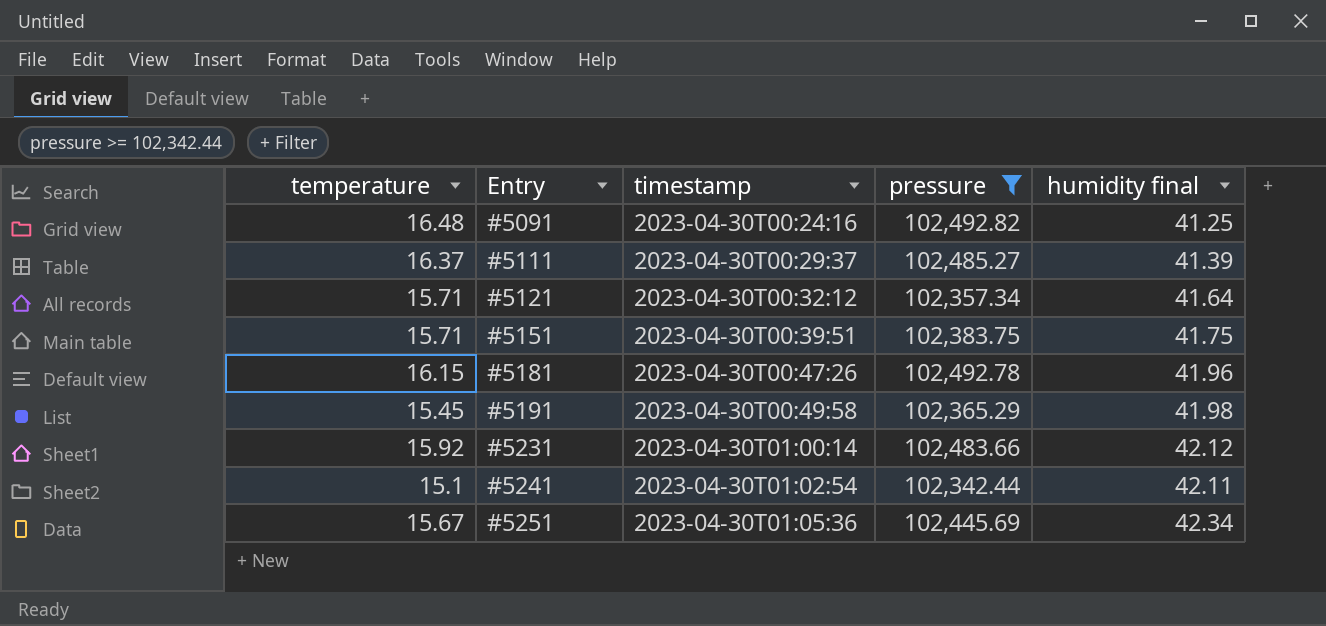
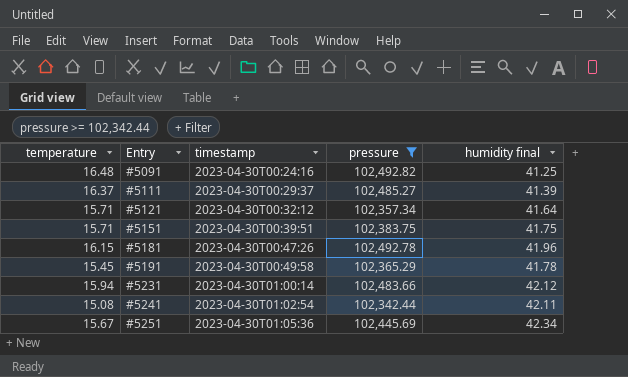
#5191 | humidity final: 41.98 -> 41.78
#5231 | temperature: 15.92 -> 15.94
#5241 | temperature: 15.1 -> 15.08

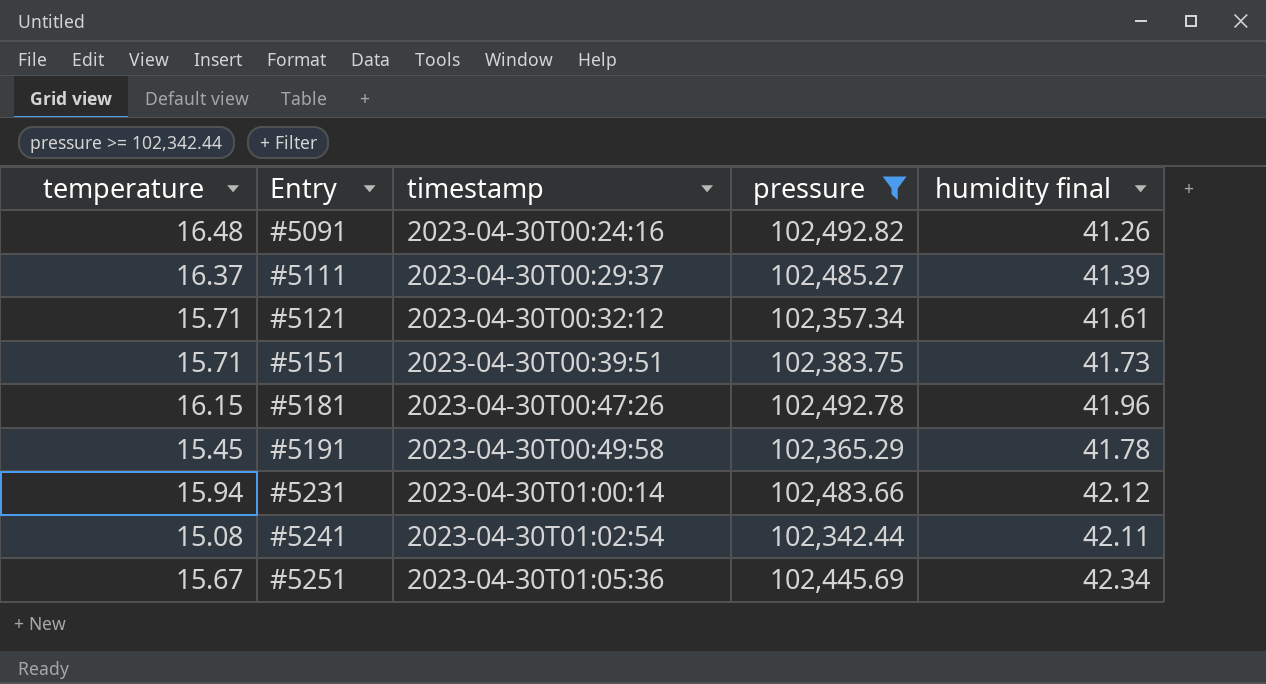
#5091 | humidity final: 41.25 -> 41.26
#5121 | humidity final: 41.64 -> 41.61
#5151 | humidity final: 41.75 -> 41.73

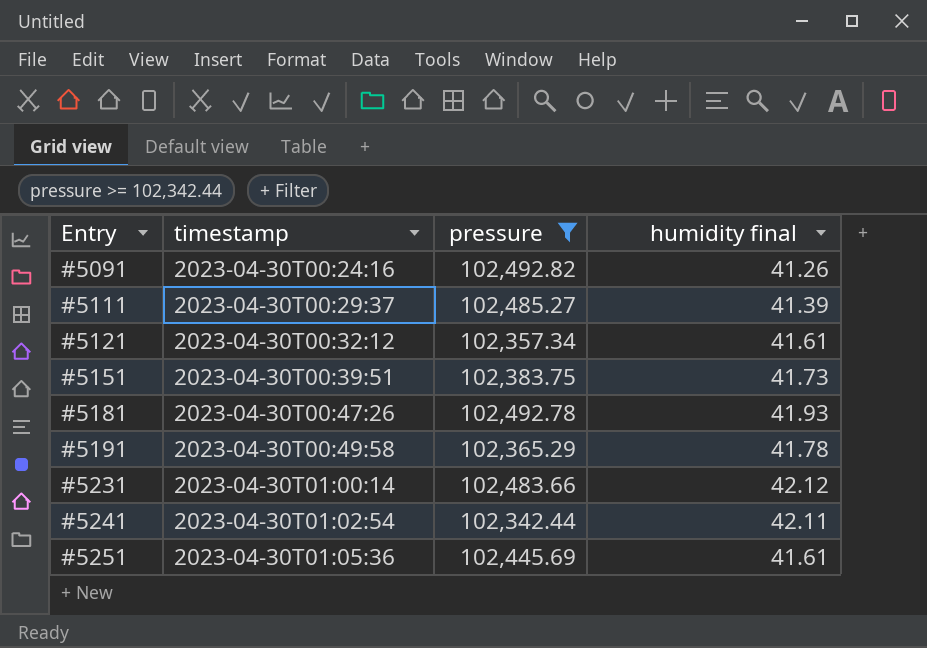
column temperature | position: 1 -> none
#5181 | humidity final: 41.96 -> 41.93
#5251 | humidity final: 42.34 -> 41.61

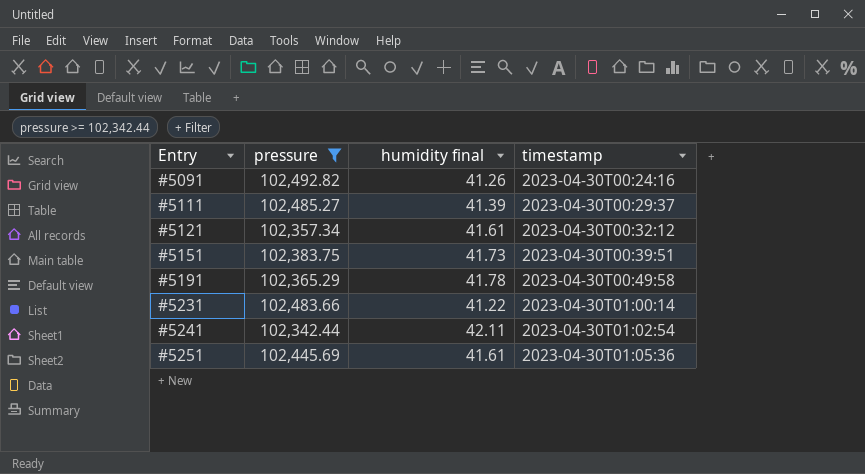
column timestamp | position: 2 -> 4
row #5181: 2023-04-30T00:47:26 | 102,492.78 | 41.93 -> none
#5231 | humidity final: 42.12 -> 41.22

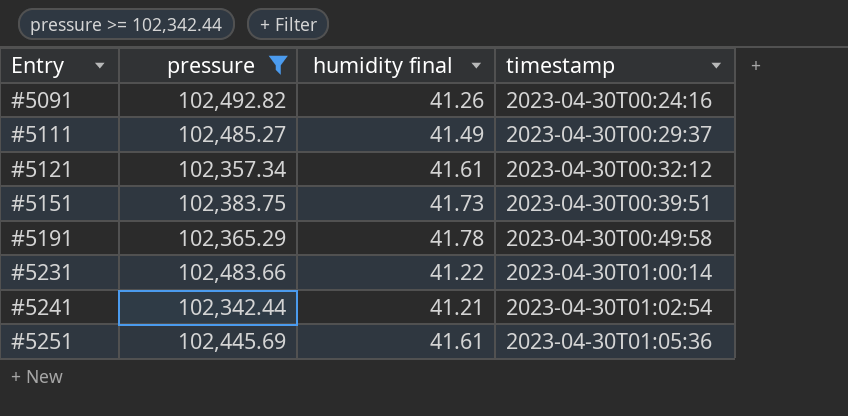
#5111 | humidity final: 41.39 -> 41.49
#5241 | humidity final: 42.11 -> 41.21

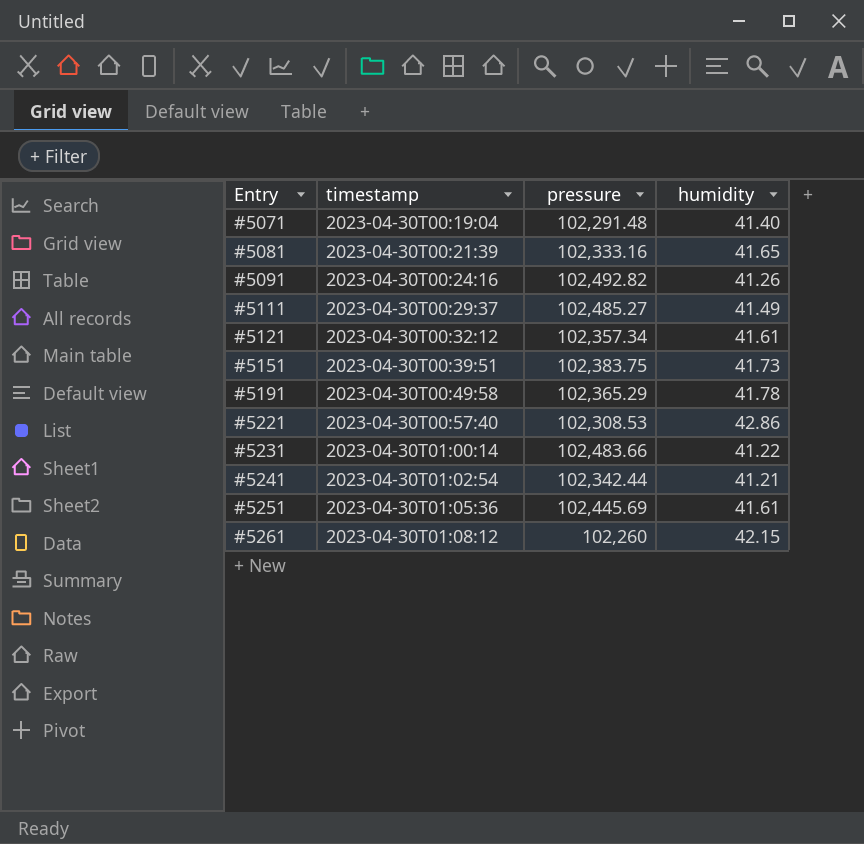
filter: pressure >= 102,342.44 -> none
column timestamp | position: 4 -> 2
column name: humidity final -> humidity

